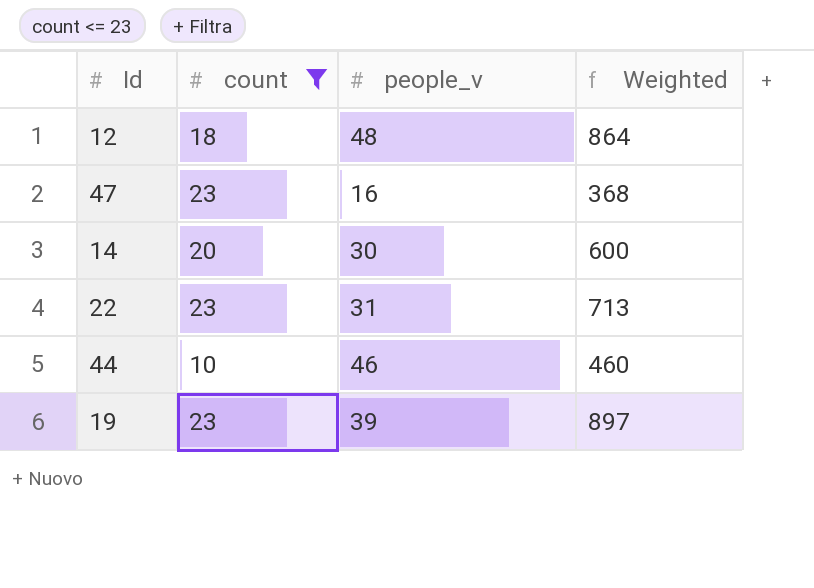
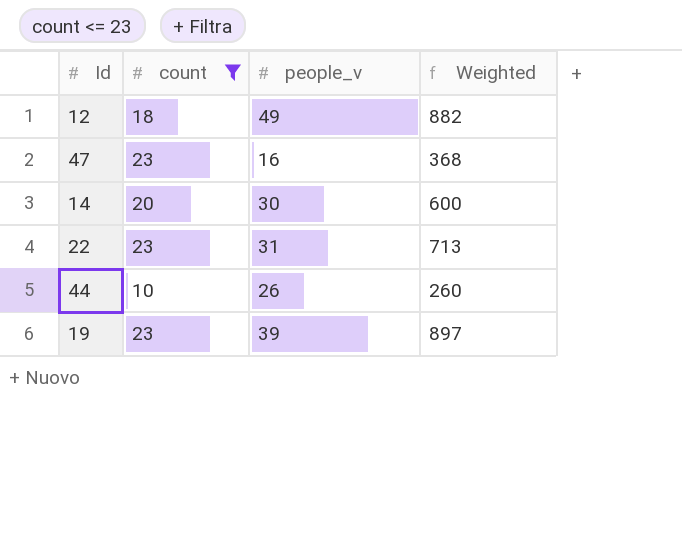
12 | people_v: 48 -> 49
12 | Weighted: 864 -> 882
44 | people_v: 46 -> 26
44 | Weighted: 460 -> 260

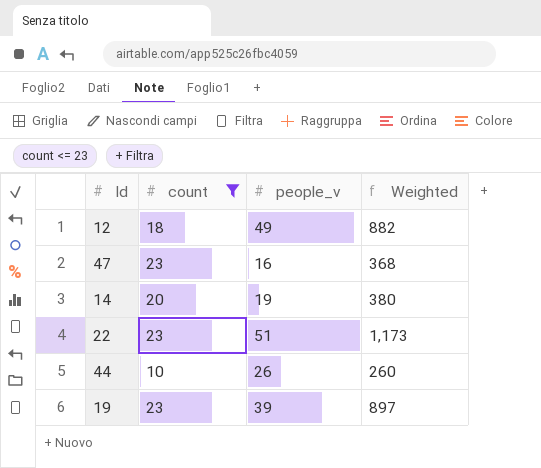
14 | people_v: 30 -> 19
14 | Weighted: 600 -> 380
22 | people_v: 31 -> 51
22 | Weighted: 713 -> 1,173

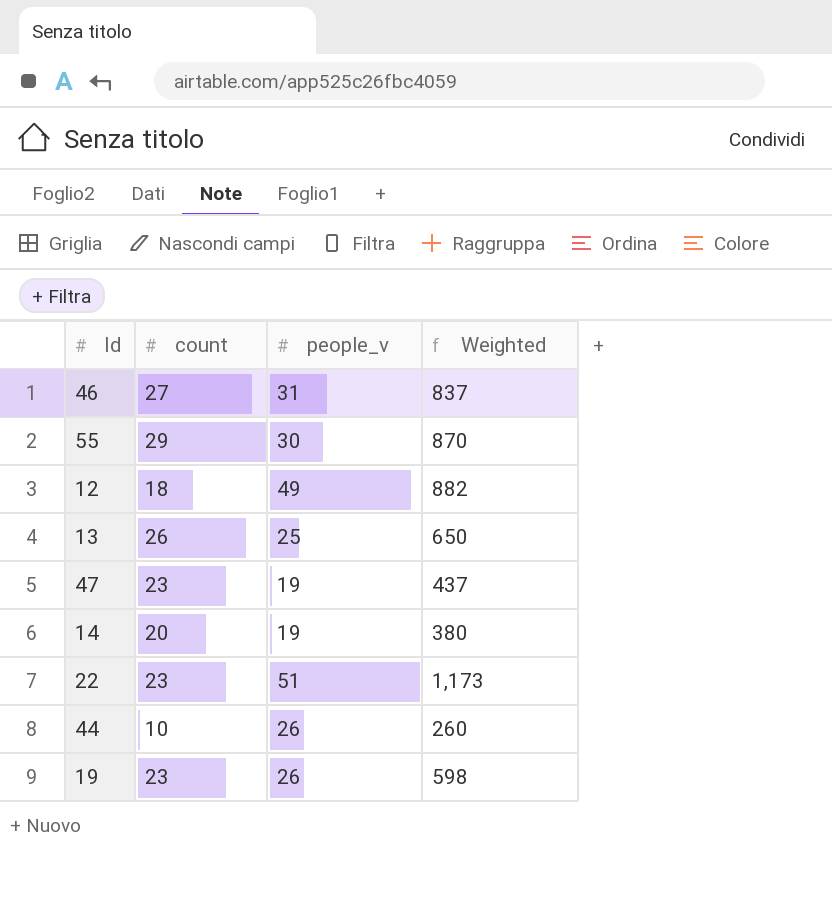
filter: count <= 23 -> none
47 | people_v: 16 -> 19
47 | Weighted: 368 -> 437
19 | people_v: 39 -> 26
19 | Weighted: 897 -> 598

